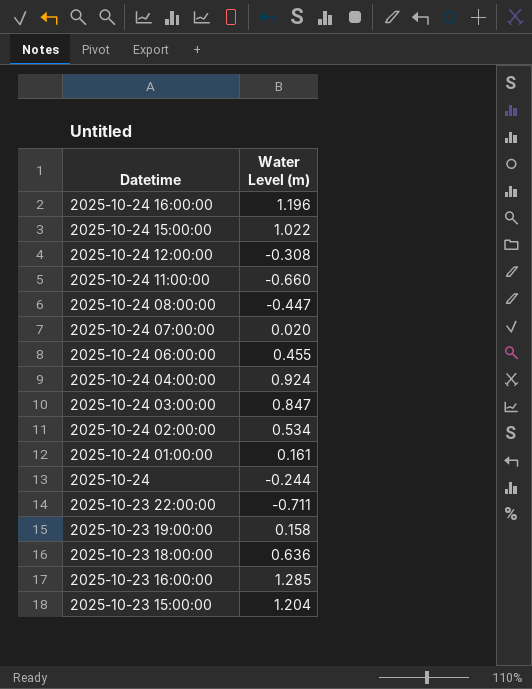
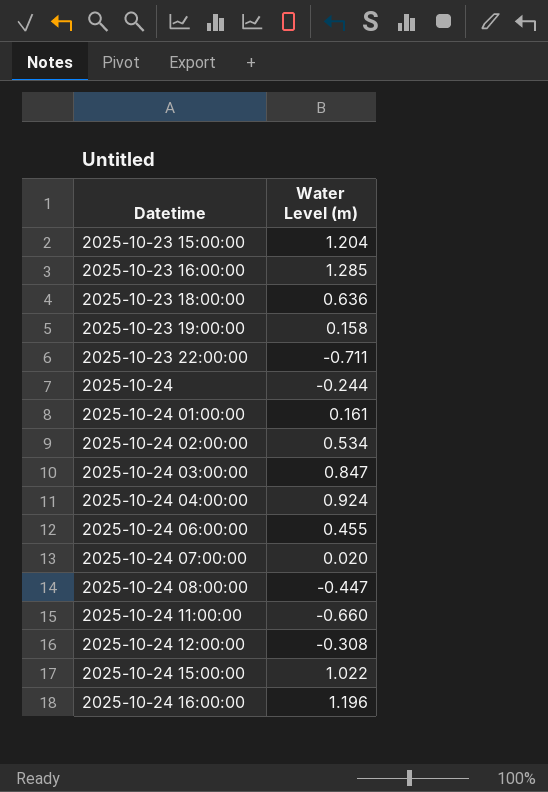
row order: Datetime descending -> Datetime ascending

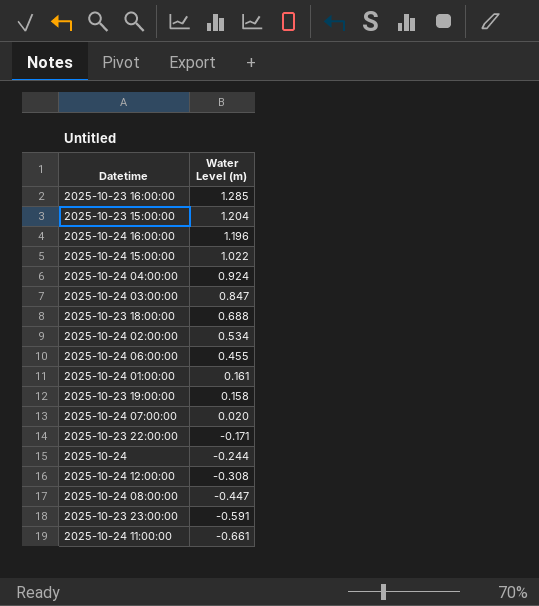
row order: Datetime ascending -> Water Level (m) descending
2025-10-23 18:00:00 | Water Level (m): 0.636 -> 0.688
2025-10-23 22:00:00 | Water Level (m): -0.711 -> -0.171
row 2025-10-23 23:00:00: none -> -0.591
2025-10-24 11:00:00 | Water Level (m): -0.660 -> -0.661

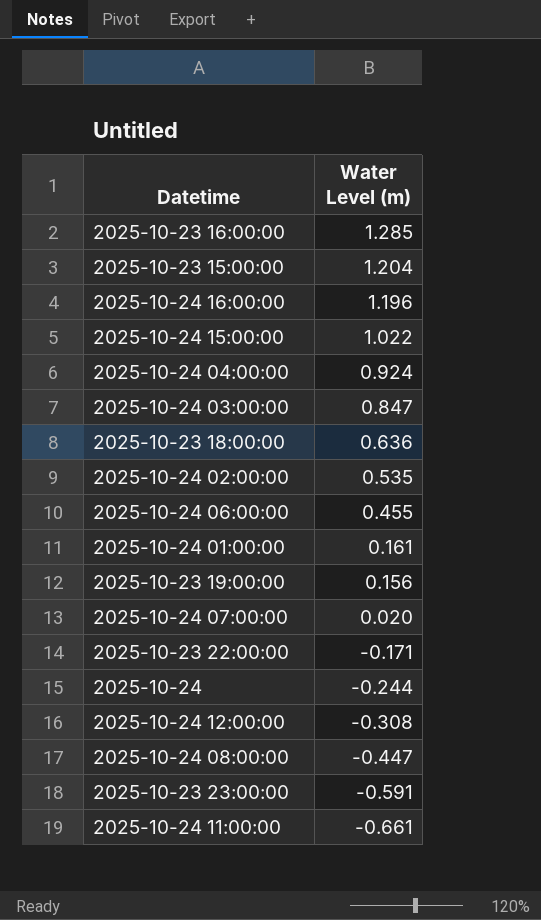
2025-10-23 18:00:00 | Water Level (m): 0.688 -> 0.636
2025-10-24 02:00:00 | Water Level (m): 0.534 -> 0.535
2025-10-23 19:00:00 | Water Level (m): 0.158 -> 0.156

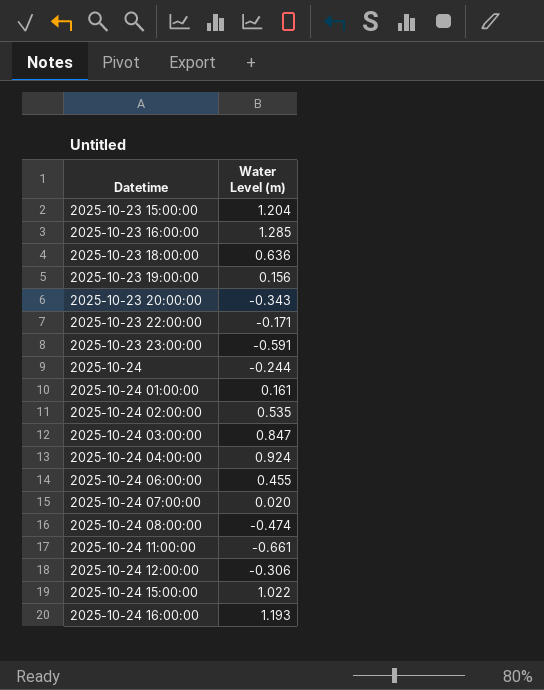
row order: Water Level (m) descending -> Datetime ascending
row 2025-10-23 20:00:00: none -> -0.343
2025-10-24 08:00:00 | Water Level (m): -0.447 -> -0.474
2025-10-24 12:00:00 | Water Level (m): -0.308 -> -0.306
2025-10-24 16:00:00 | Water Level (m): 1.196 -> 1.193

